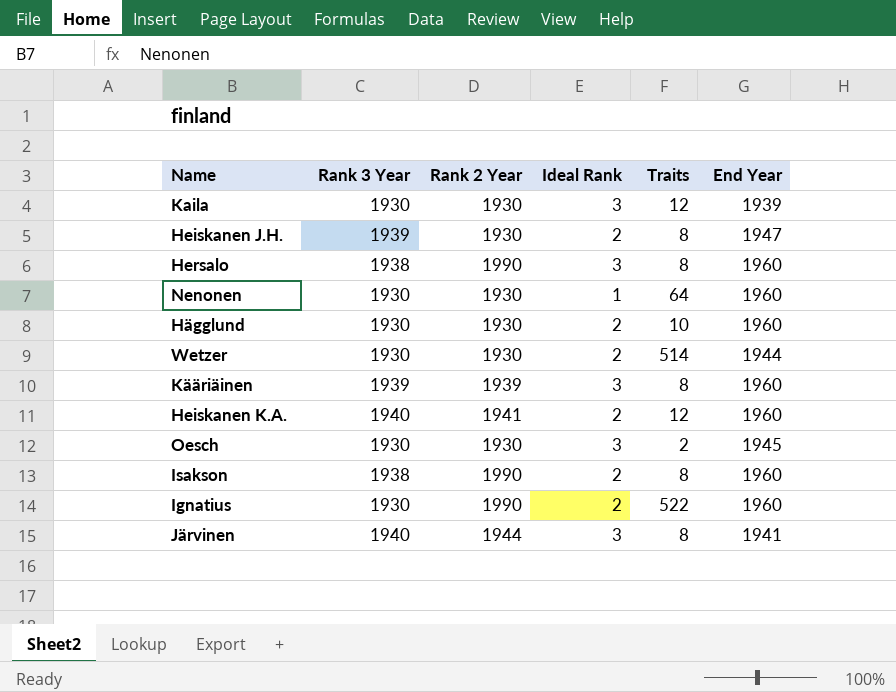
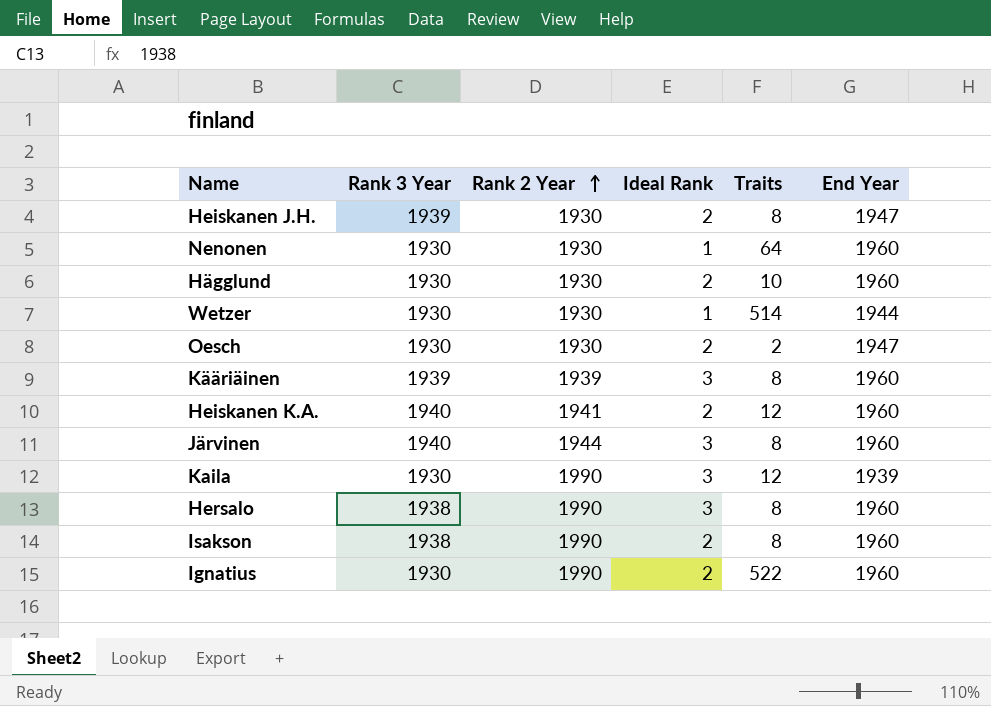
row order: none -> Rank 2 Year ascending
Wetzer | Ideal Rank: 2 -> 1
Oesch | Ideal Rank: 3 -> 2
Oesch | End Year: 1945 -> 1947
Järvinen | End Year: 1941 -> 1960
Kaila | Rank 2 Year: 1930 -> 1990

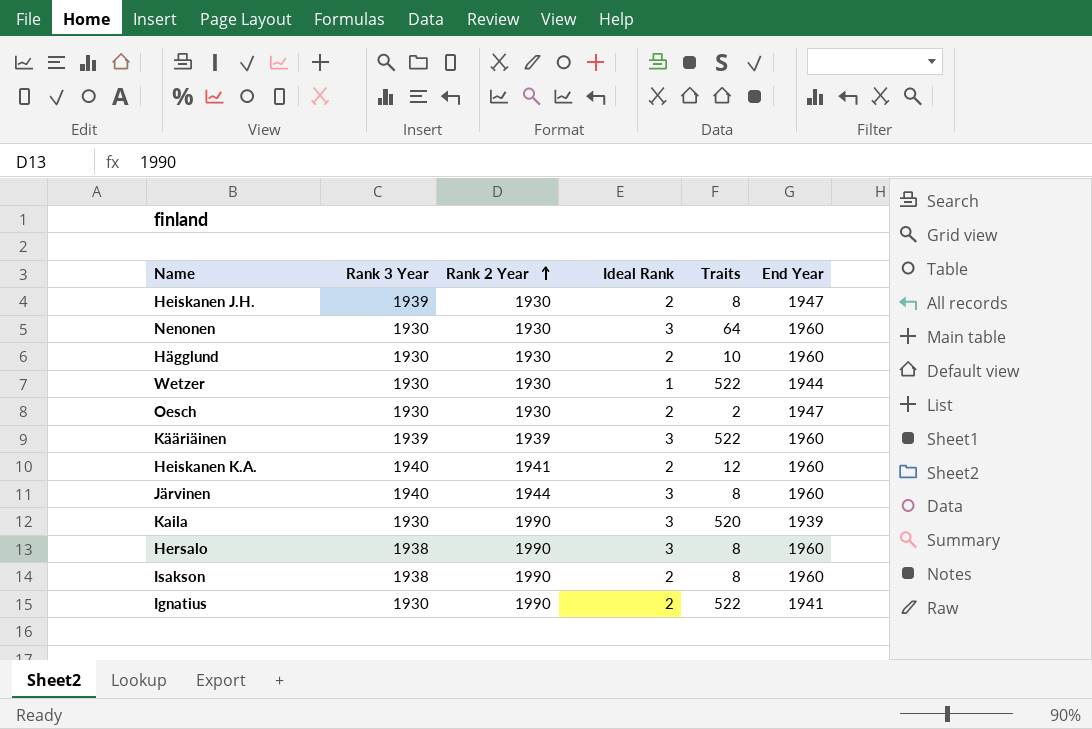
Nenonen | Ideal Rank: 1 -> 3
Wetzer | Traits: 514 -> 522
Kääriäinen | Traits: 8 -> 522
Kaila | Traits: 12 -> 520
Ignatius | End Year: 1960 -> 1941

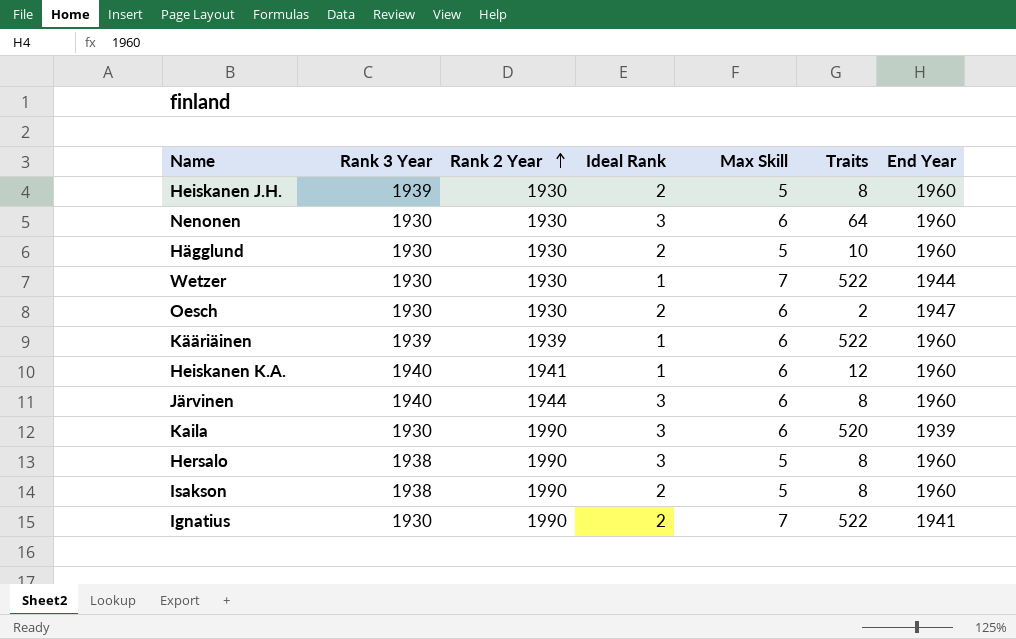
column Max Skill | position: none -> 5
Heiskanen J.H. | End Year: 1947 -> 1960
Kääriäinen | Ideal Rank: 3 -> 1
Heiskanen K.A. | Ideal Rank: 2 -> 1

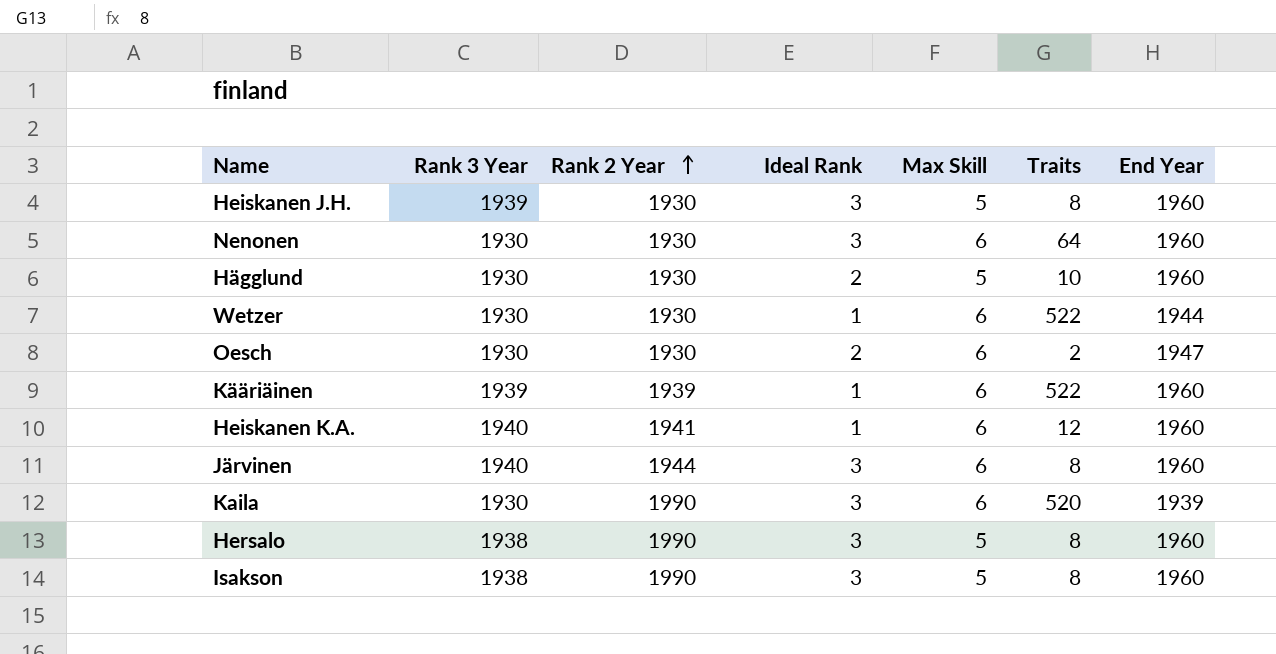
row Ignatius: 1930 | 1990 | 2 | 7 | 522 | 1941 -> none
Heiskanen J.H. | Ideal Rank: 2 -> 3
Wetzer | Max Skill: 7 -> 6
Isakson | Ideal Rank: 2 -> 3

